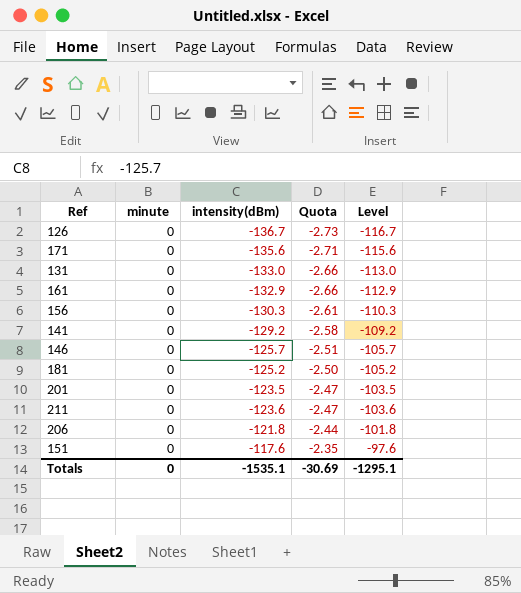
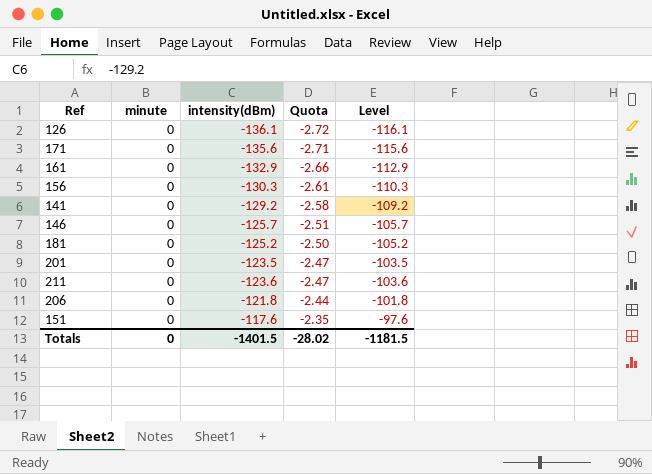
row 131: 0 | -133.0 | -2.66 | -113.0 -> none
126 | intensity(dBm): -136.7 -> -136.1
126 | Quota: -2.73 -> -2.72
126 | Level: -116.7 -> -116.1
Totals | intensity(dBm): -1535.1 -> -1401.5
Totals | Quota: -30.69 -> -28.02
Totals | Level: -1295.1 -> -1181.5

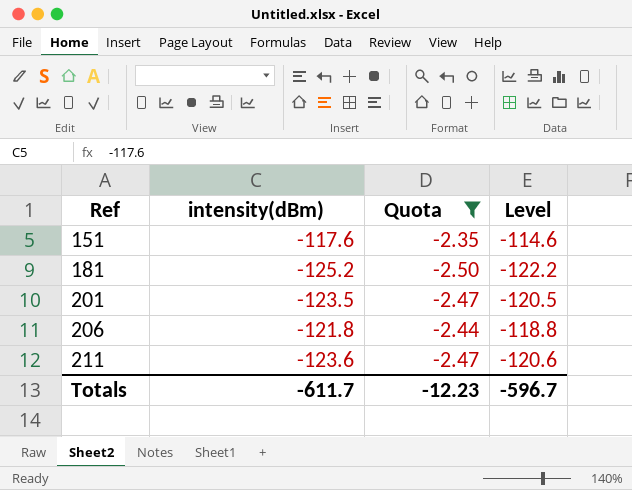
filter: none -> Quota >= -2.50
row order: Quota ascending -> Ref ascending
column minute | position: 2 -> none
column Level | formula: [intensity(dBm)] + 20 -> [intensity(dBm)] + 3
Totals | intensity(dBm): -1401.5 -> -611.7
Totals | Quota: -28.02 -> -12.23
Totals | Level: -1181.5 -> -596.7

